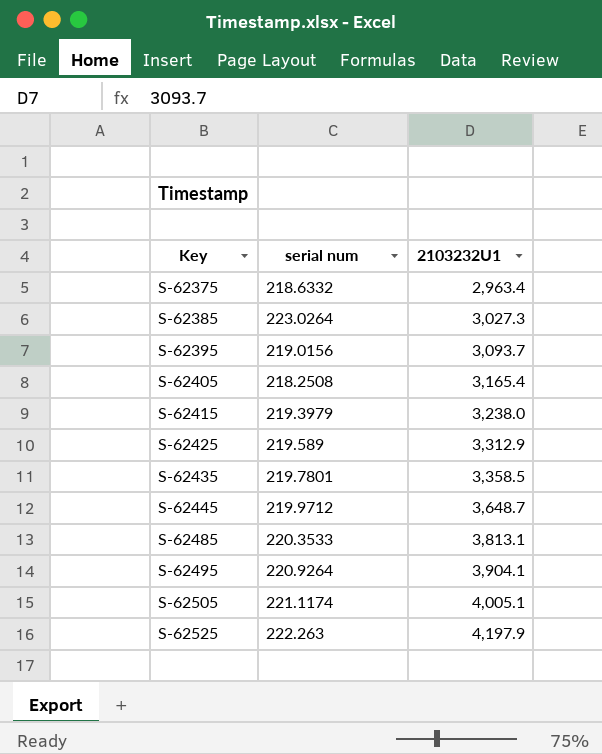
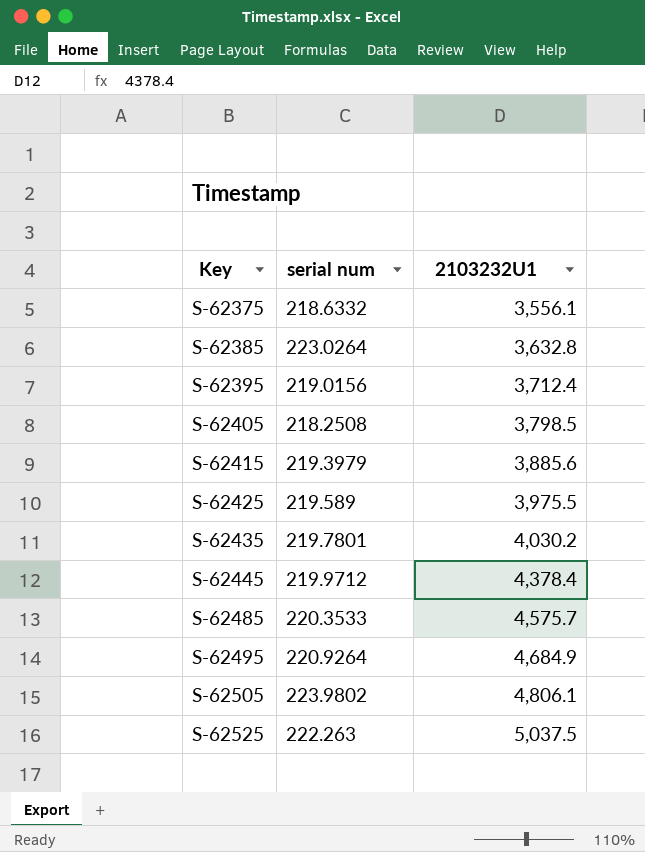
S-62375 | 2103232U1: 2,963.4 -> 3,556.1
S-62385 | 2103232U1: 3,027.3 -> 3,632.8
S-62395 | 2103232U1: 3,093.7 -> 3,712.4
S-62405 | 2103232U1: 3,165.4 -> 3,798.5
S-62415 | 2103232U1: 3,238.0 -> 3,885.6
S-62425 | 2103232U1: 3,312.9 -> 3,975.5
S-62435 | 2103232U1: 3,358.5 -> 4,030.2
S-62445 | 2103232U1: 3,648.7 -> 4,378.4
S-62485 | 2103232U1: 3,813.1 -> 4,575.7
S-62495 | 2103232U1: 3,904.1 -> 4,684.9
S-62505 | serial num: 221.1174 -> 223.9802
S-62505 | 2103232U1: 4,005.1 -> 4,806.1
S-62525 | 2103232U1: 4,197.9 -> 5,037.5

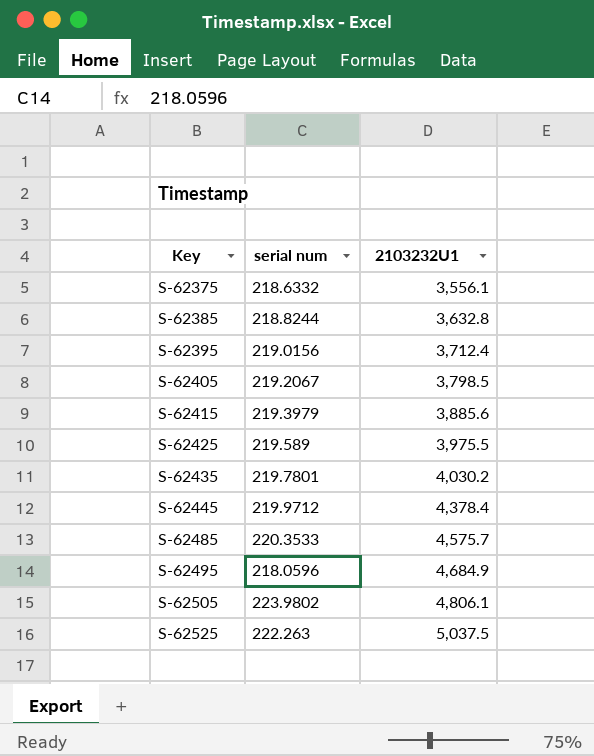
S-62385 | serial num: 223.0264 -> 218.8244
S-62405 | serial num: 218.2508 -> 219.2067
S-62495 | serial num: 220.9264 -> 218.0596

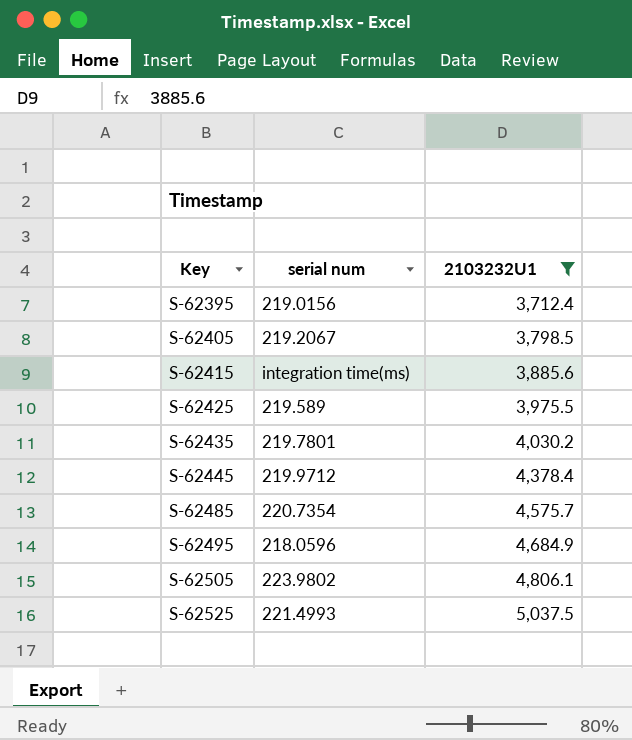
filter: none -> 2103232U1 >= 3,712.4
S-62415 | serial num: 219.3979 -> integration time(ms)
S-62485 | serial num: 220.3533 -> 220.7354
S-62525 | serial num: 222.263 -> 221.4993

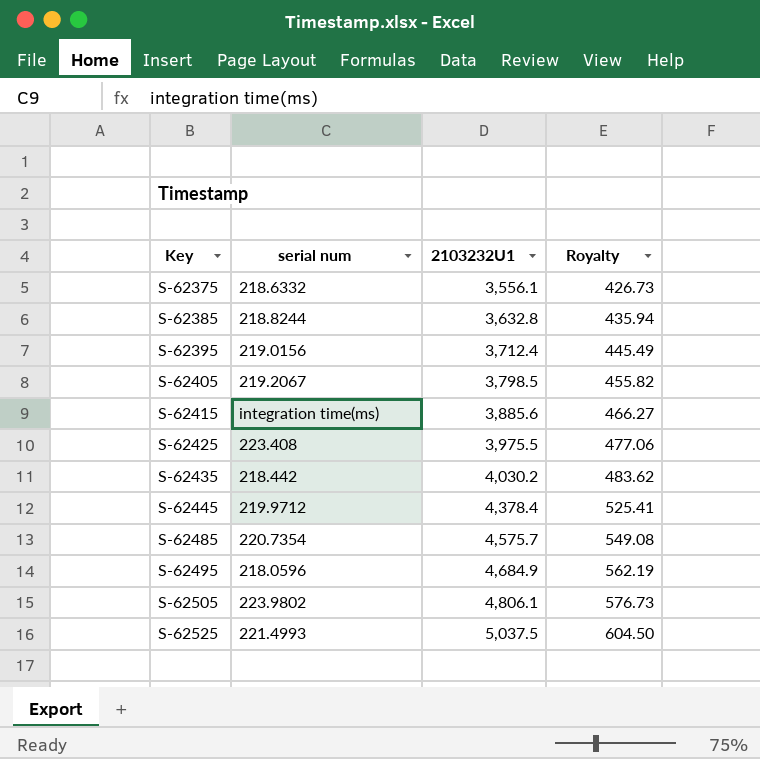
filter: 2103232U1 >= 3,712.4 -> none
column Royalty | formula: none -> [2103232U1] * 0.12
S-62425 | serial num: 219.589 -> 223.408
S-62435 | serial num: 219.7801 -> 218.442

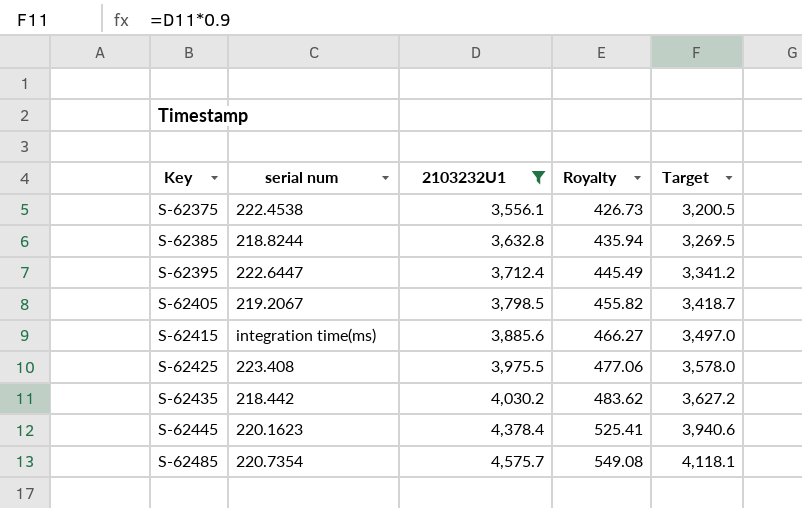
filter: none -> 2103232U1 <= 4,575.7
column Target | formula: none -> [2103232U1] * 0.9
S-62375 | serial num: 218.6332 -> 222.4538
S-62395 | serial num: 219.0156 -> 222.6447
S-62445 | serial num: 219.9712 -> 220.1623

